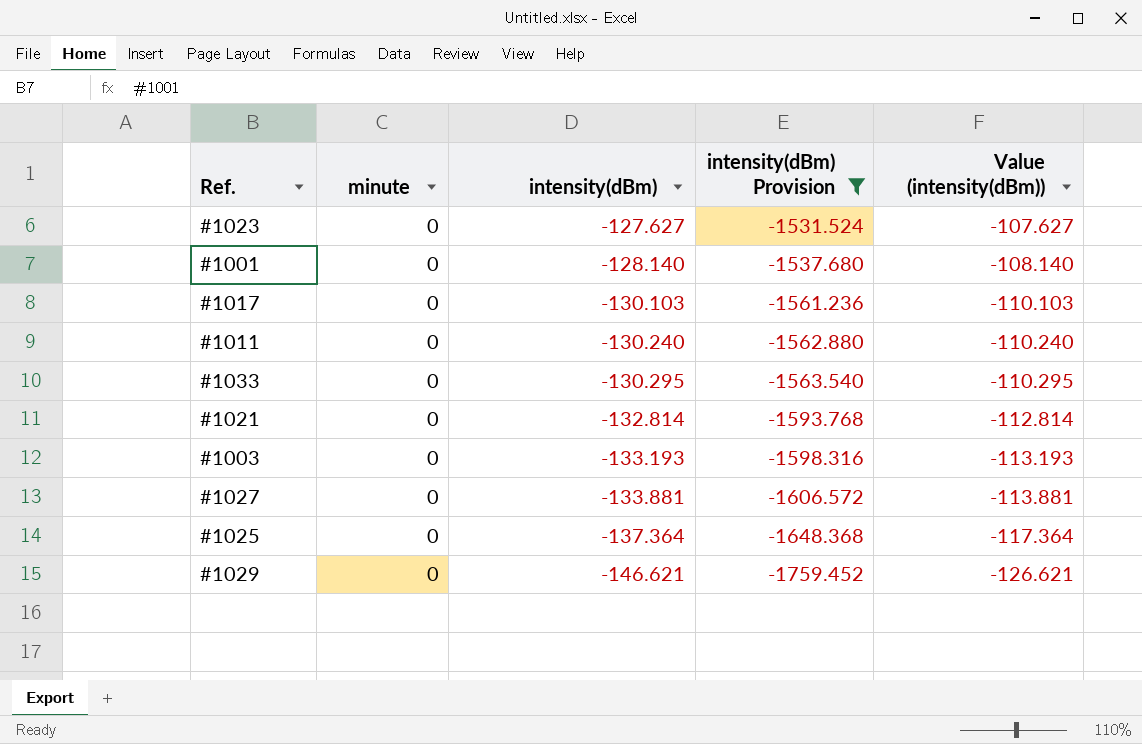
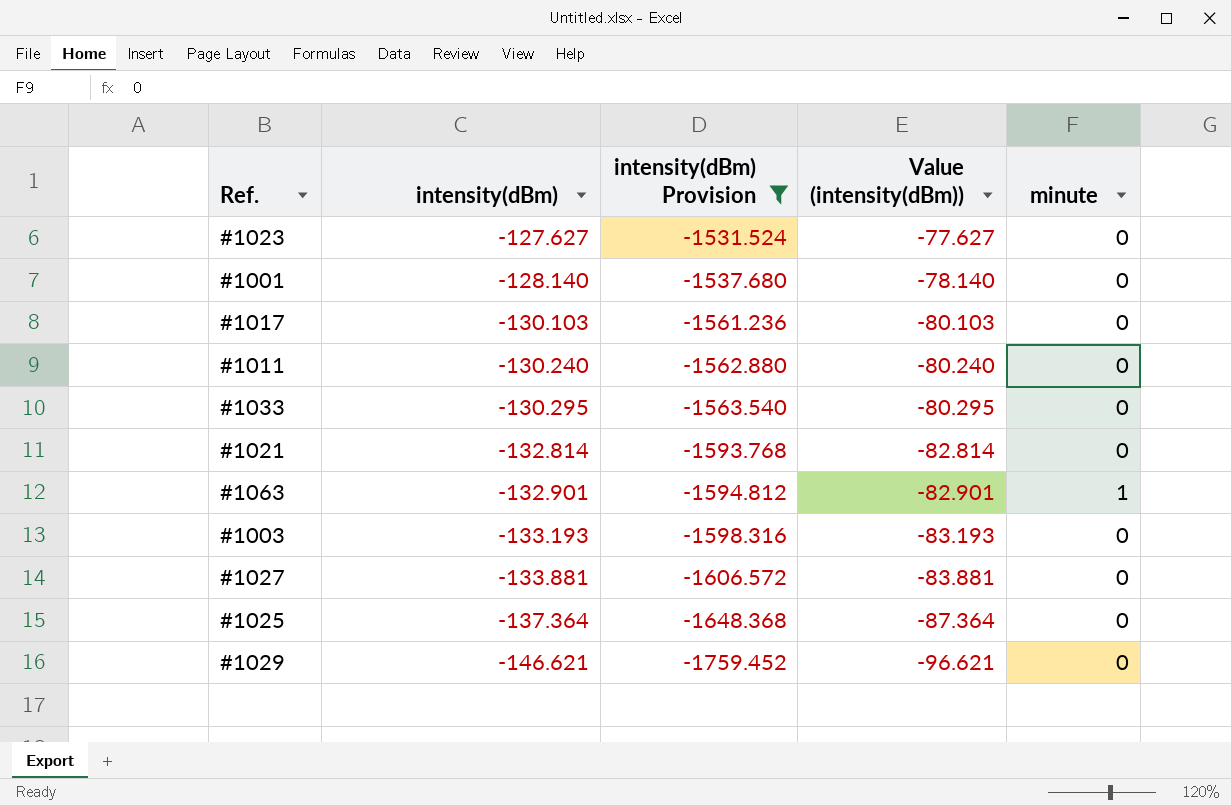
column Value (intensity(dBm)) | formula: [intensity(dBm)] + 20 -> [intensity(dBm)] + 50
column minute | position: 2 -> 5
row #1063: none -> -132.901 | -1594.812 | -82.901 | 1

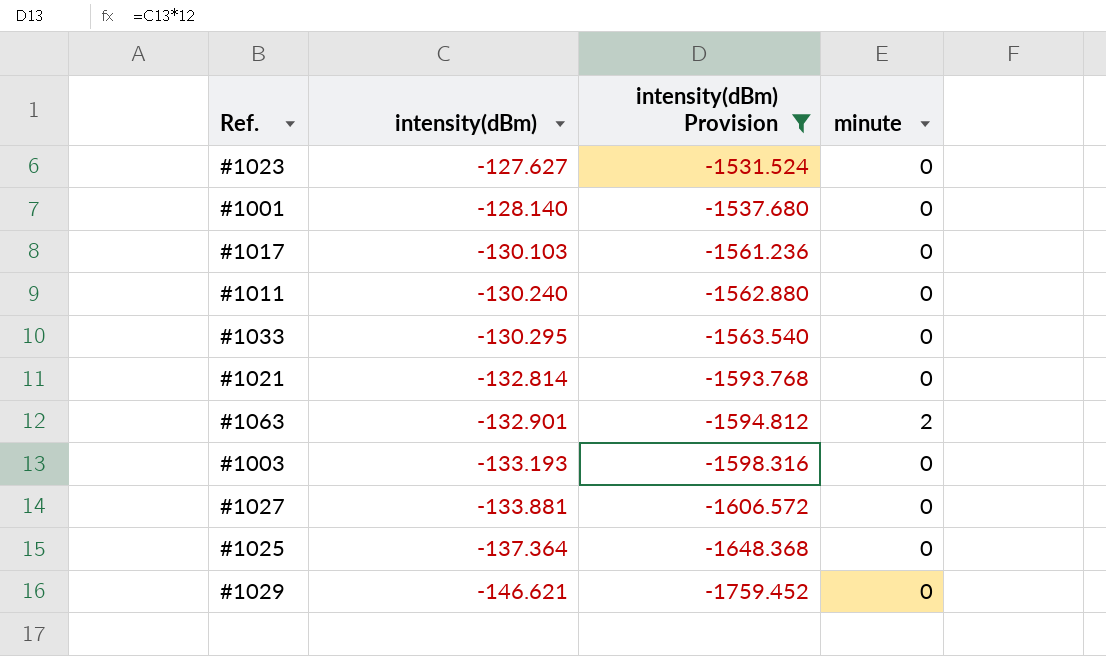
column Value (intensity(dBm)) | formula: [intensity(dBm)] + 50 -> none
#1063 | minute: 1 -> 2

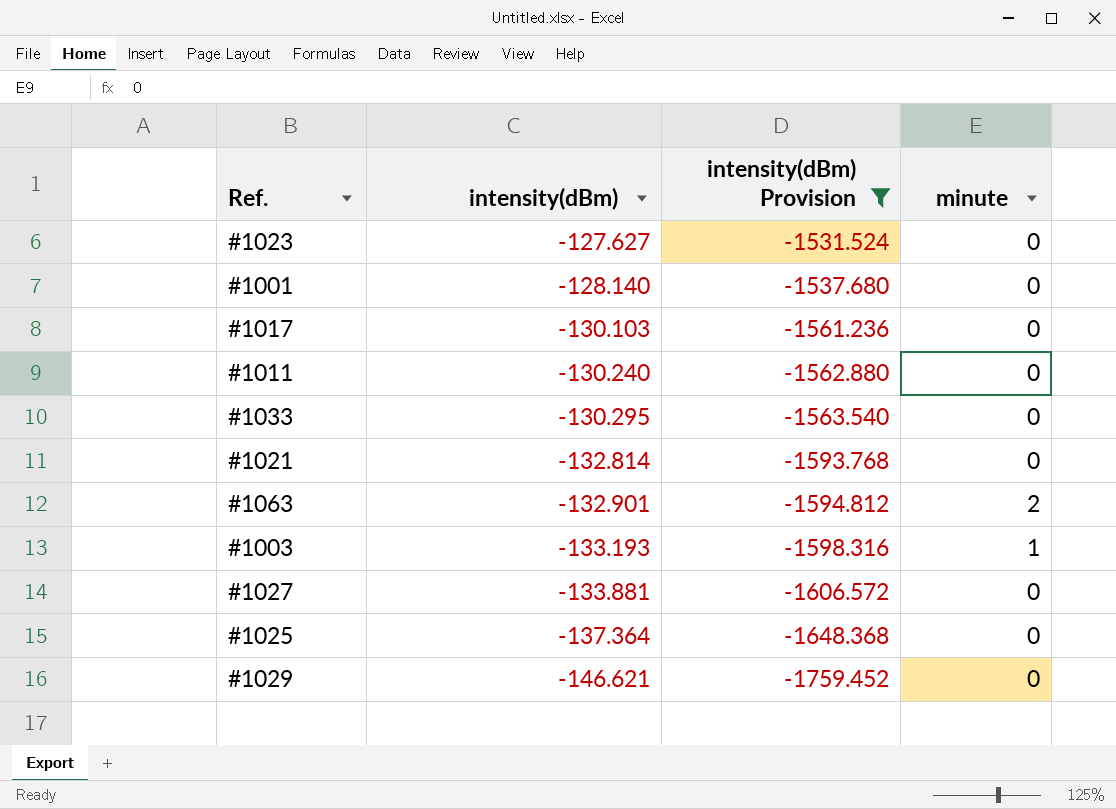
#1003 | minute: 0 -> 1

